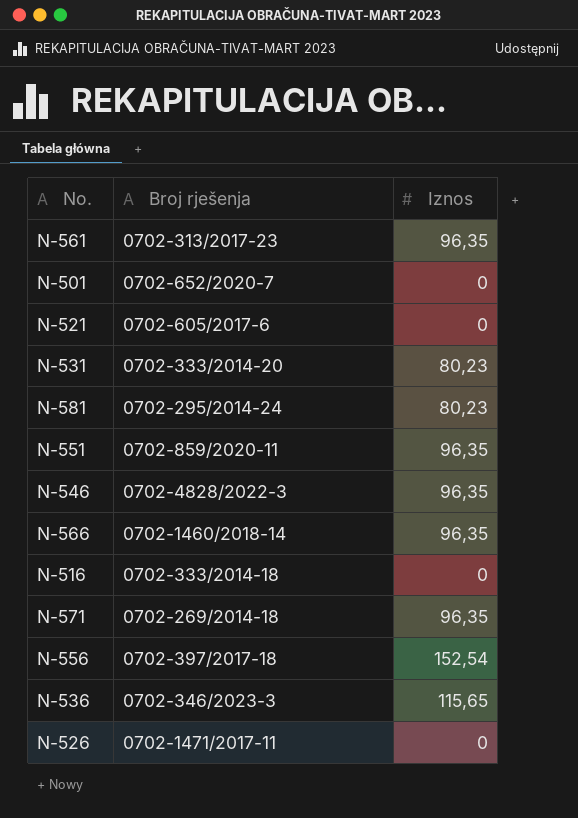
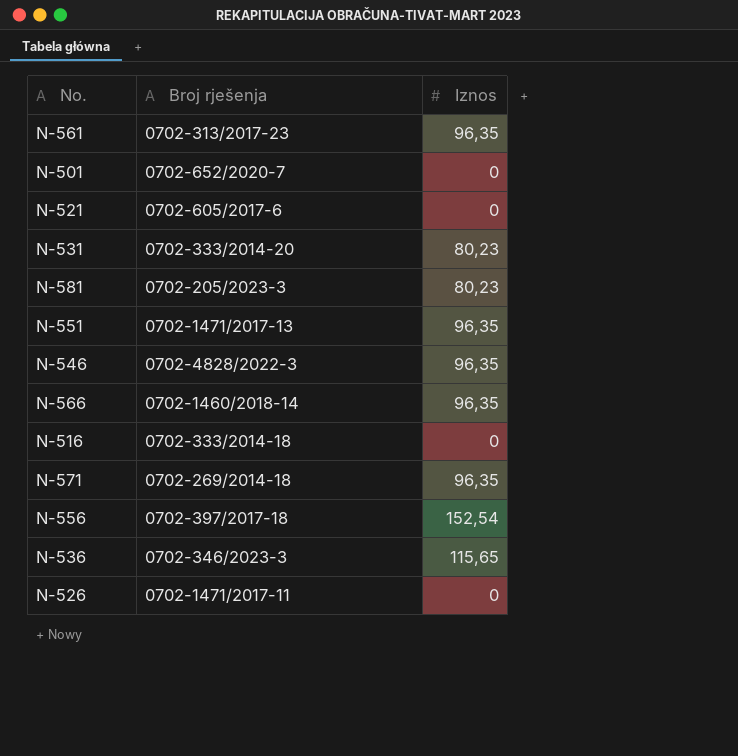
N-581 | Broj rješenja: 0702-295/2014-24 -> 0702-205/2023-3
N-551 | Broj rješenja: 0702-859/2020-11 -> 0702-1471/2017-13

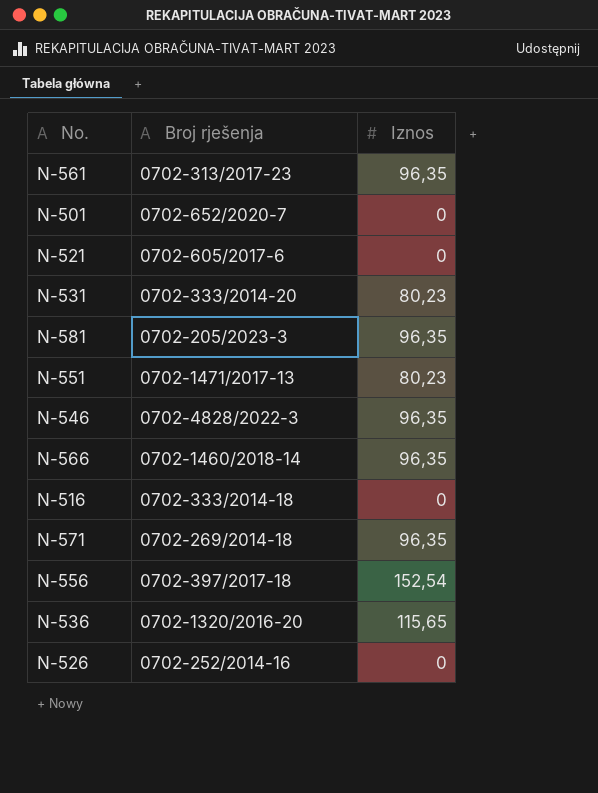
N-581 | Iznos: 80,23 -> 96,35
N-551 | Iznos: 96,35 -> 80,23
N-536 | Broj rješenja: 0702-346/2023-3 -> 0702-1320/2016-20
N-526 | Broj rješenja: 0702-1471/2017-11 -> 0702-252/2014-16

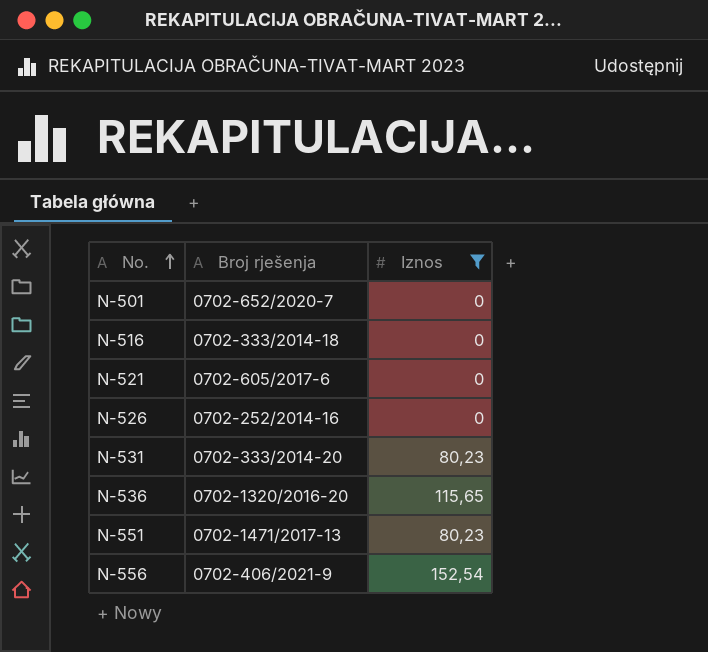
filter: none -> Iznos != 96,35
row order: none -> No. ascending
N-556 | Broj rješenja: 0702-397/2017-18 -> 0702-406/2021-9

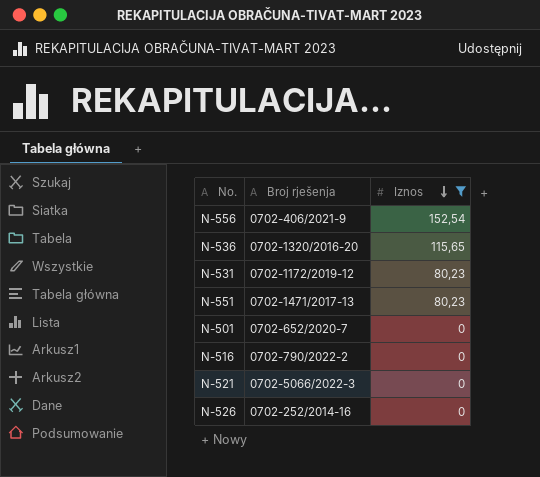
row order: No. ascending -> Iznos descending
N-531 | Broj rješenja: 0702-333/2014-20 -> 0702-1172/2019-12
N-516 | Broj rješenja: 0702-333/2014-18 -> 0702-790/2022-2
N-521 | Broj rješenja: 0702-605/2017-6 -> 0702-5066/2022-3

